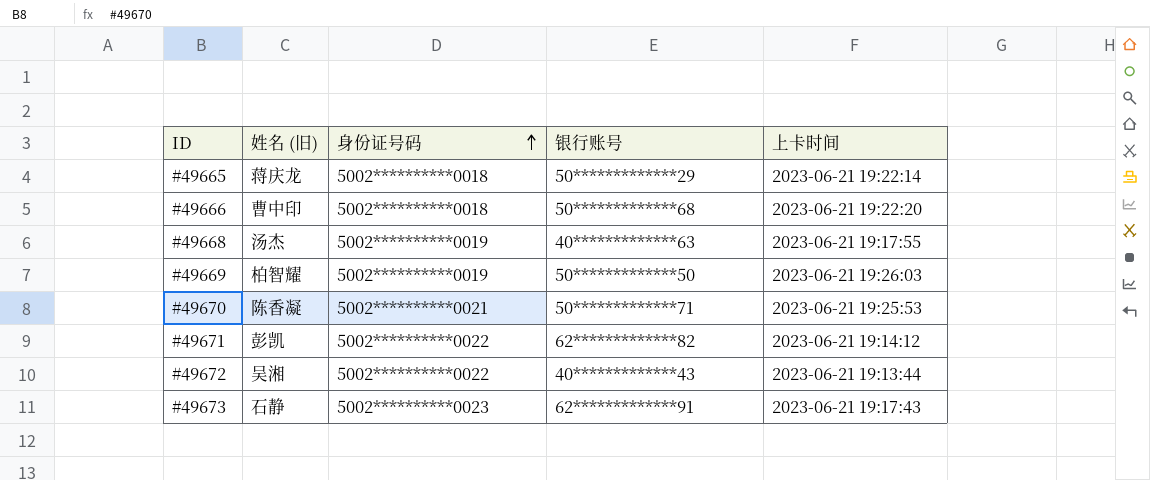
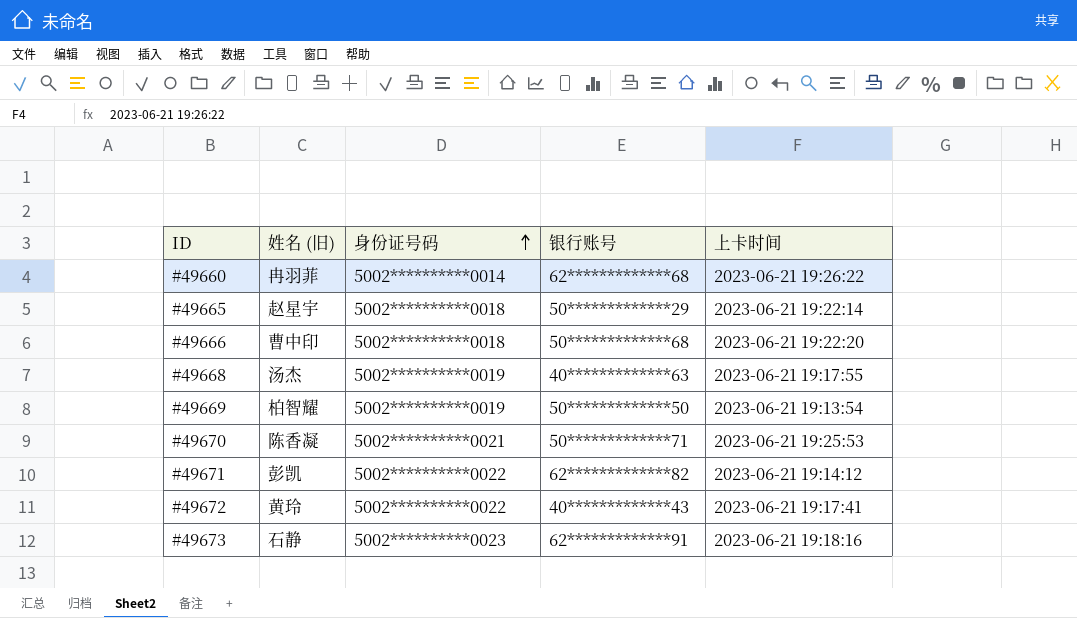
row #49660: none -> 冉羽菲 | 5002**********0014 | 62*************68 | 2023-06-21 19:26:22
#49665 | 姓名 (旧): 蒋庆龙 -> 赵星宇
#49669 | 上卡时间: 2023-06-21 19:26:03 -> 2023-06-21 19:13:54
#49672 | 姓名 (旧): 吴湘 -> 黄玲
#49672 | 上卡时间: 2023-06-21 19:13:44 -> 2023-06-21 19:17:41
#49673 | 上卡时间: 2023-06-21 19:17:43 -> 2023-06-21 19:18:16

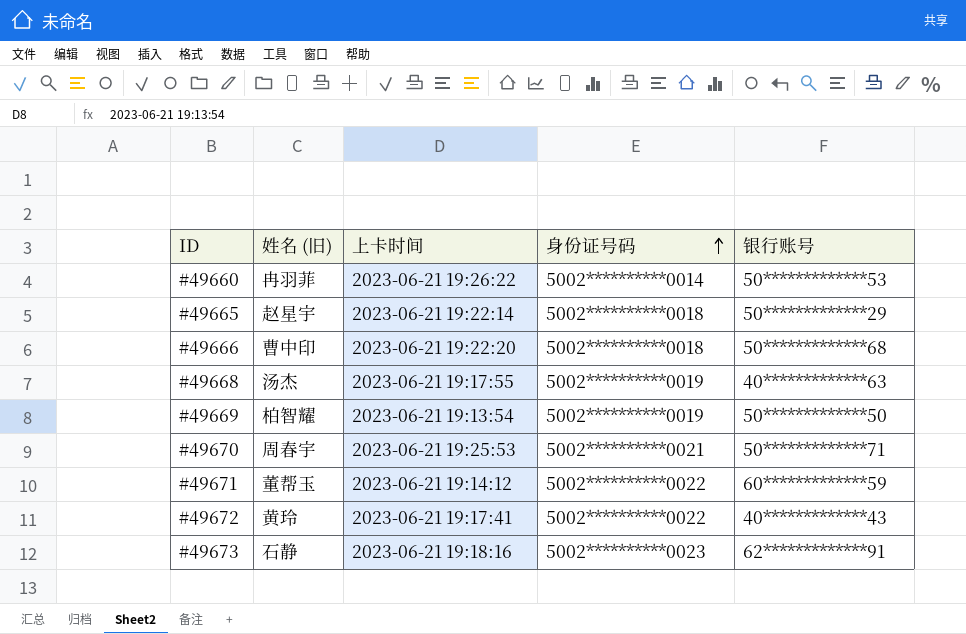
column 上卡时间 | position: 5 -> 3
#49660 | 银行账号: 62*************68 -> 50*************53
#49670 | 姓名 (旧): 陈香凝 -> 周春宇
#49671 | 姓名 (旧): 彭凯 -> 董帮玉
#49671 | 银行账号: 62*************82 -> 60*************59

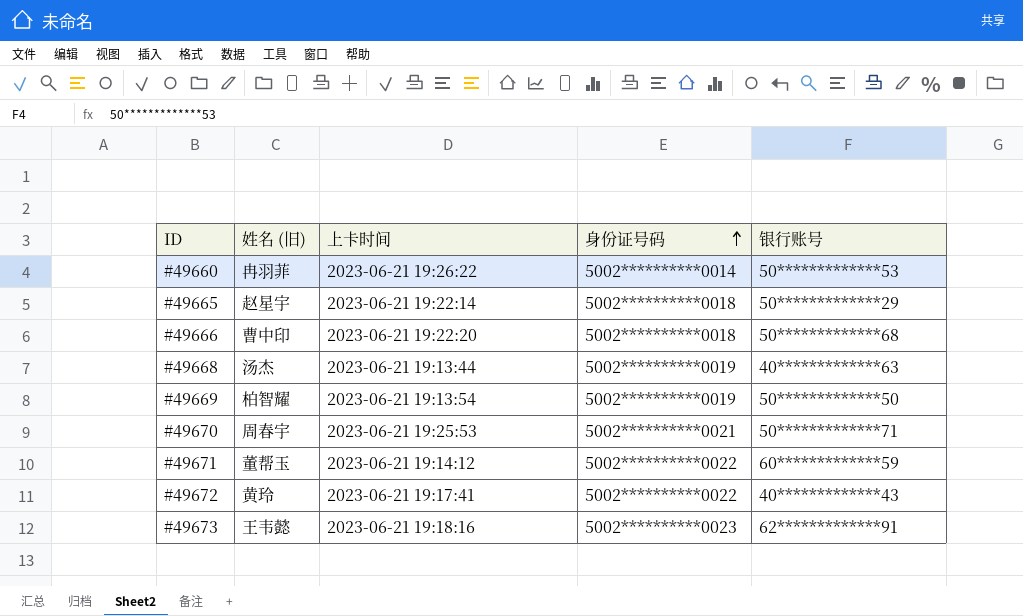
#49668 | 上卡时间: 2023-06-21 19:17:55 -> 2023-06-21 19:13:44
#49673 | 姓名 (旧): 石静 -> 王韦懿

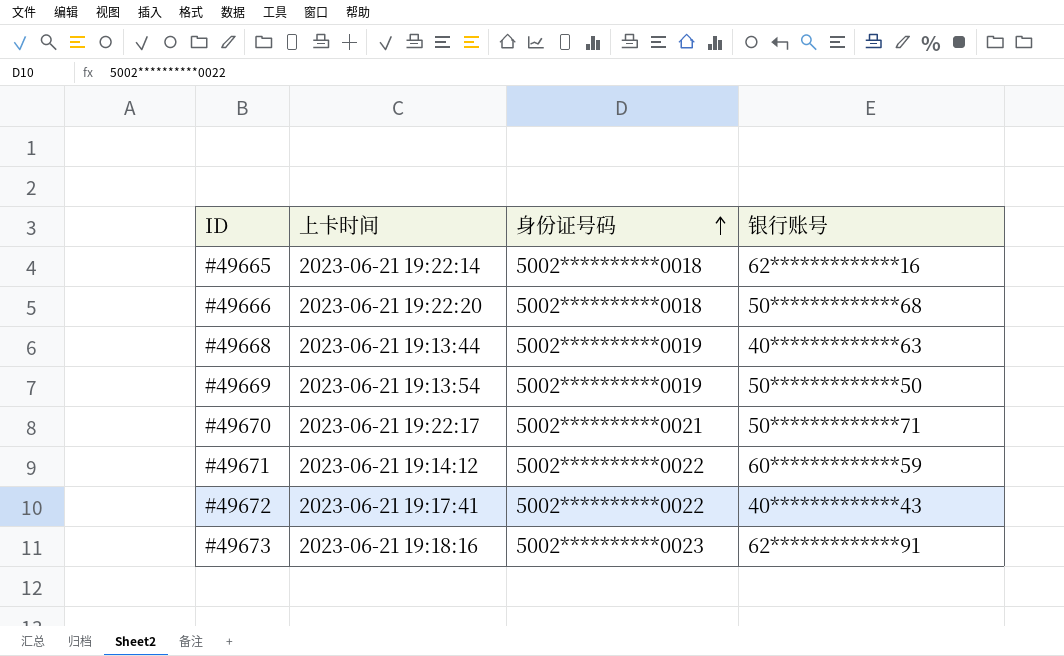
column 姓名 (旧) | position: 2 -> none
row #49660: 冉羽菲 | 2023-06-21 19:26:22 | 5002**********0014 | 50*************53 -> none
#49665 | 银行账号: 50*************29 -> 62*************16
#49670 | 上卡时间: 2023-06-21 19:25:53 -> 2023-06-21 19:22:17

